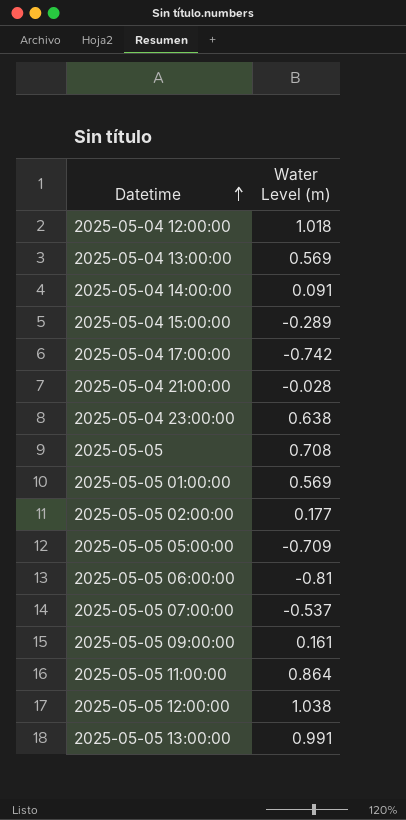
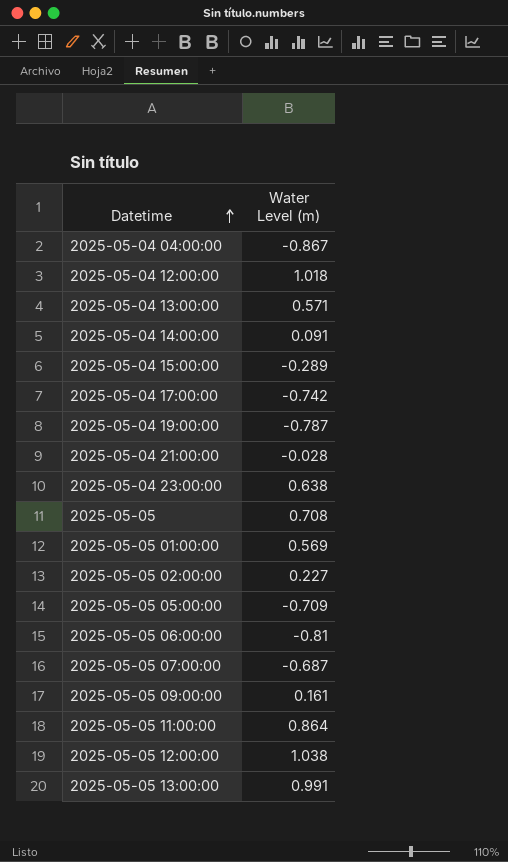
row 2025-05-04 04:00:00: none -> -0.867
2025-05-04 13:00:00 | Water Level (m): 0.569 -> 0.571
row 2025-05-04 19:00:00: none -> -0.787
2025-05-05 02:00:00 | Water Level (m): 0.177 -> 0.227
2025-05-05 07:00:00 | Water Level (m): -0.537 -> -0.687

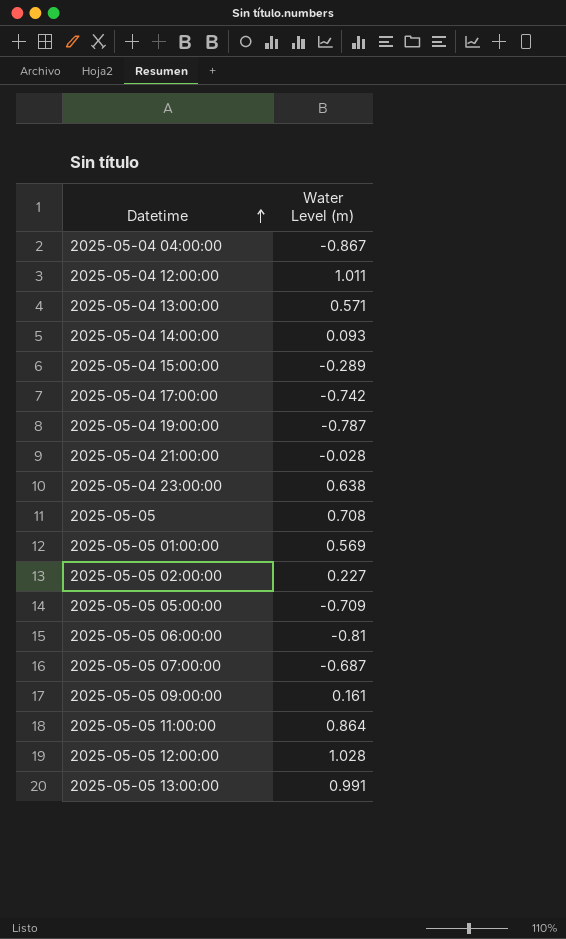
2025-05-04 12:00:00 | Water Level (m): 1.018 -> 1.011
2025-05-04 14:00:00 | Water Level (m): 0.091 -> 0.093
2025-05-05 12:00:00 | Water Level (m): 1.038 -> 1.028

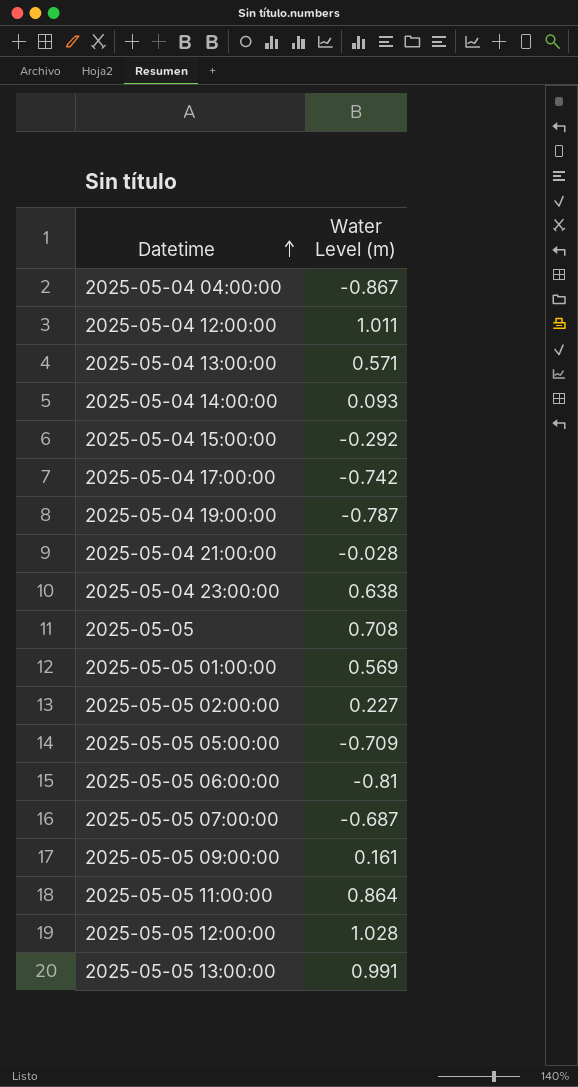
2025-05-04 15:00:00 | Water Level (m): -0.289 -> -0.292

